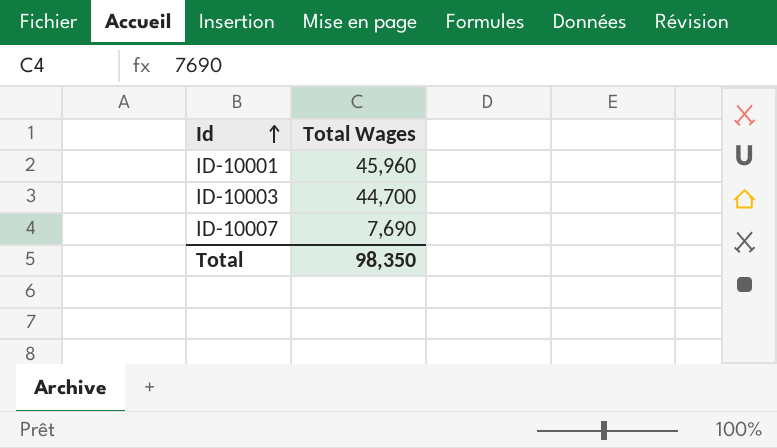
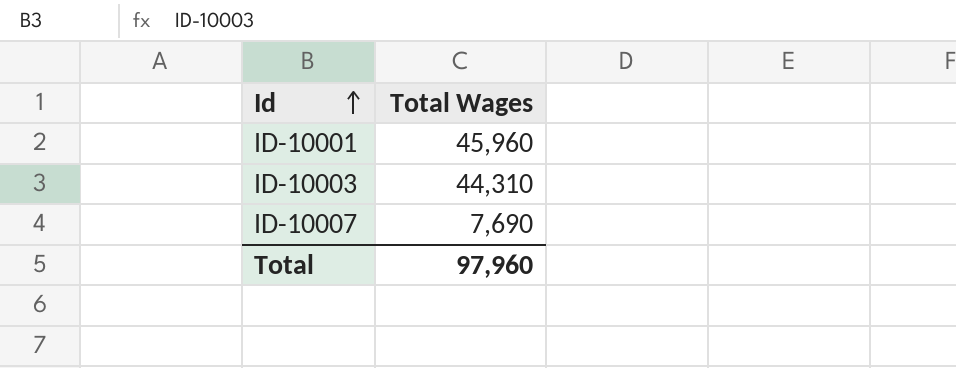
ID-10003 | Total Wages: 44,700 -> 44,310
Total | Total Wages: 98,350 -> 97,960

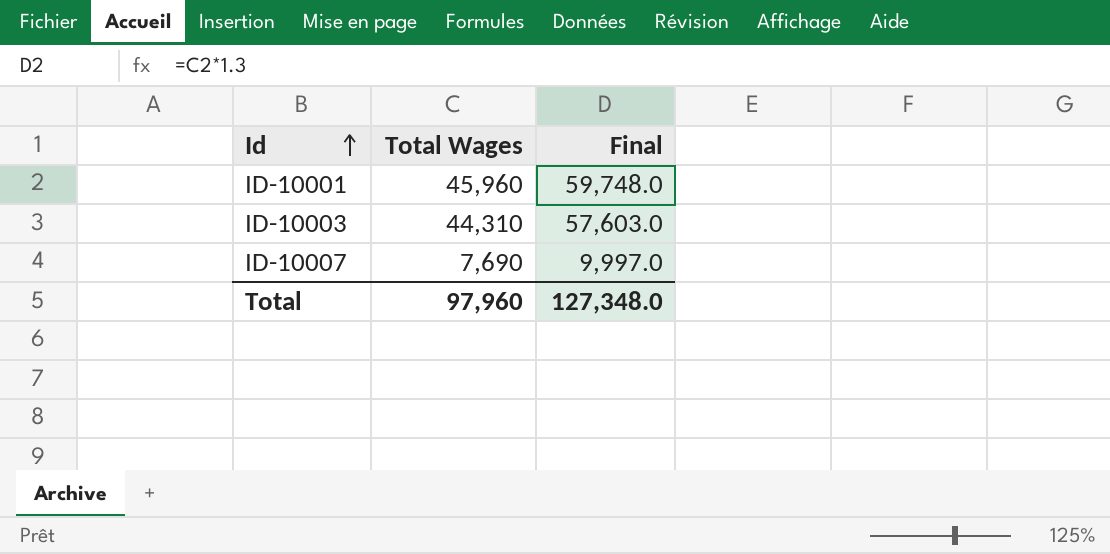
column Final | formula: none -> [Total Wages] * 1.3

